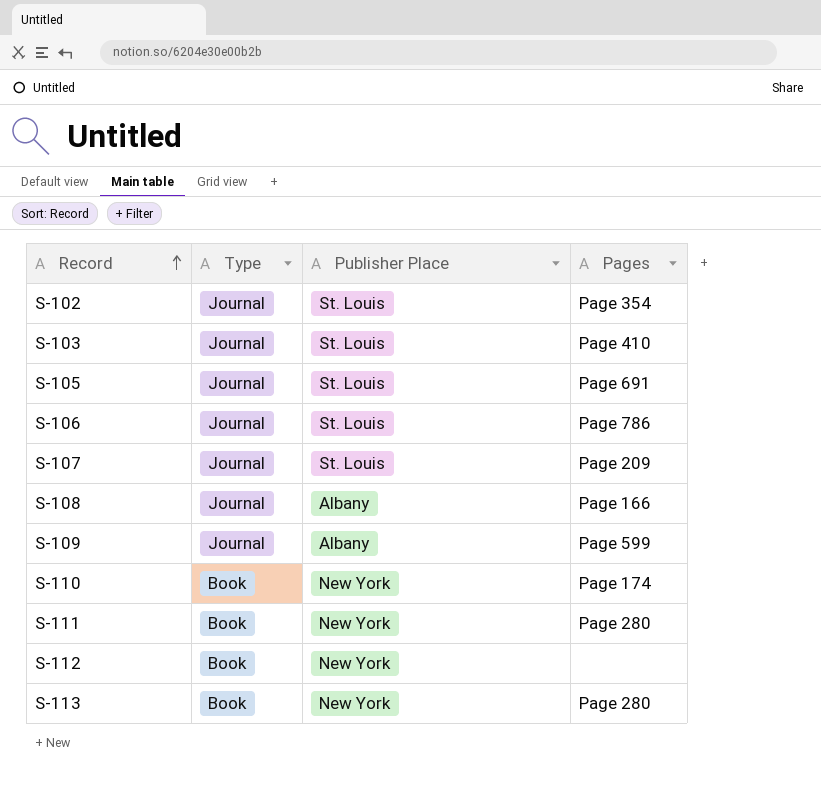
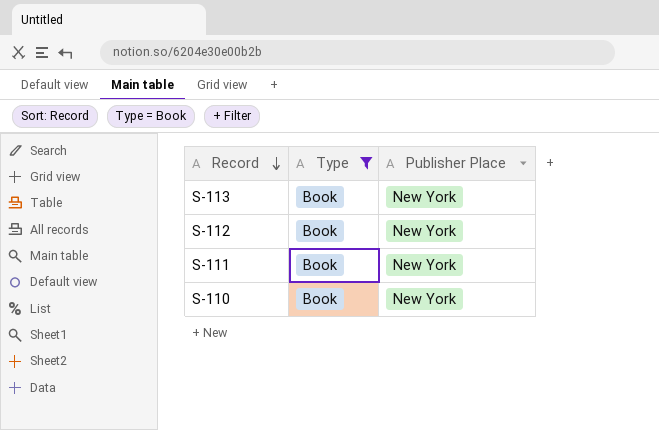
filter: none -> Type = Book
row order: Record ascending -> Record descending
column Pages | position: 4 -> none

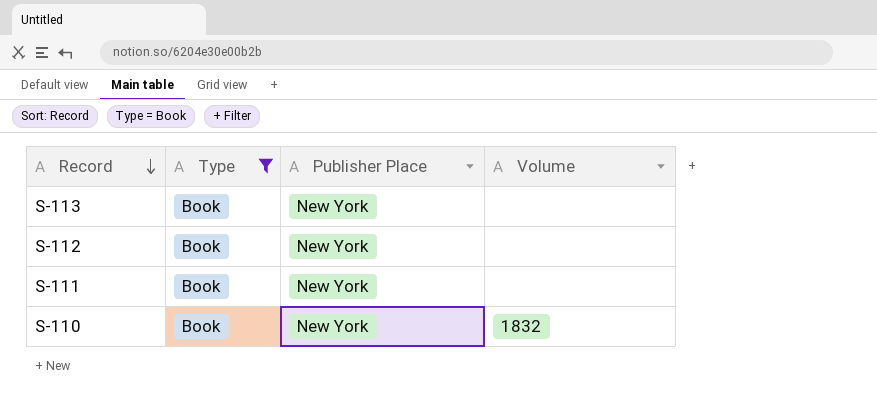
column Volume | position: none -> 4

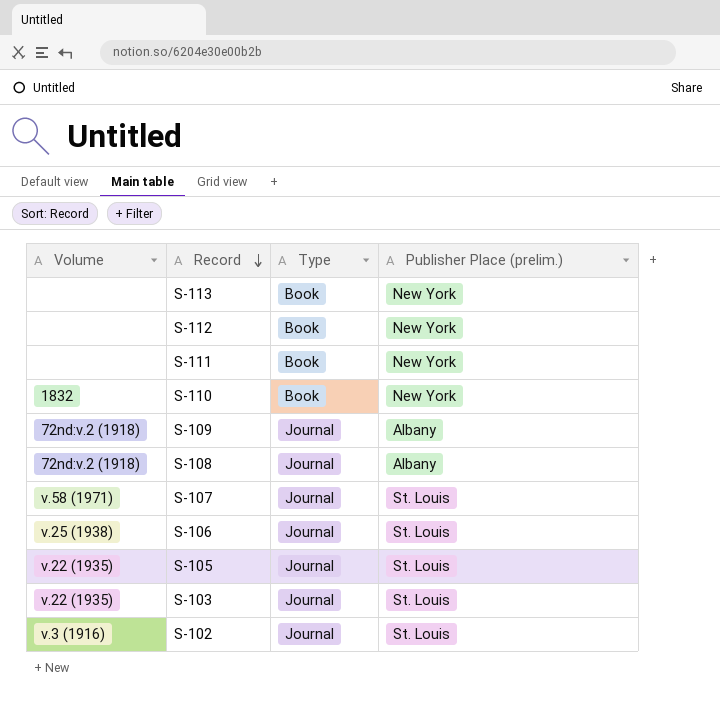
filter: Type = Book -> none
column Volume | position: 4 -> 1
column name: Publisher Place -> Publisher Place (prelim.)

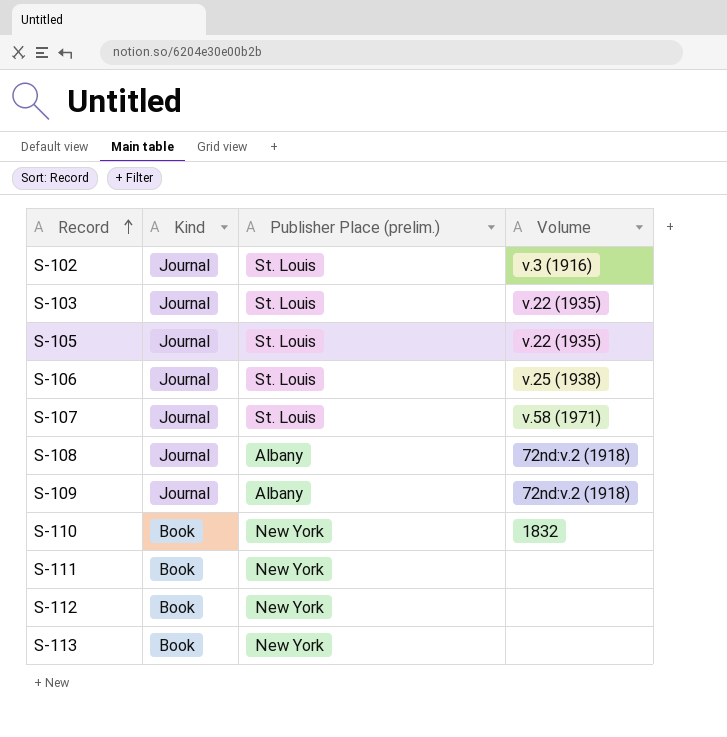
row order: Record descending -> Record ascending
column name: Type -> Kind
column Volume | position: 1 -> 4

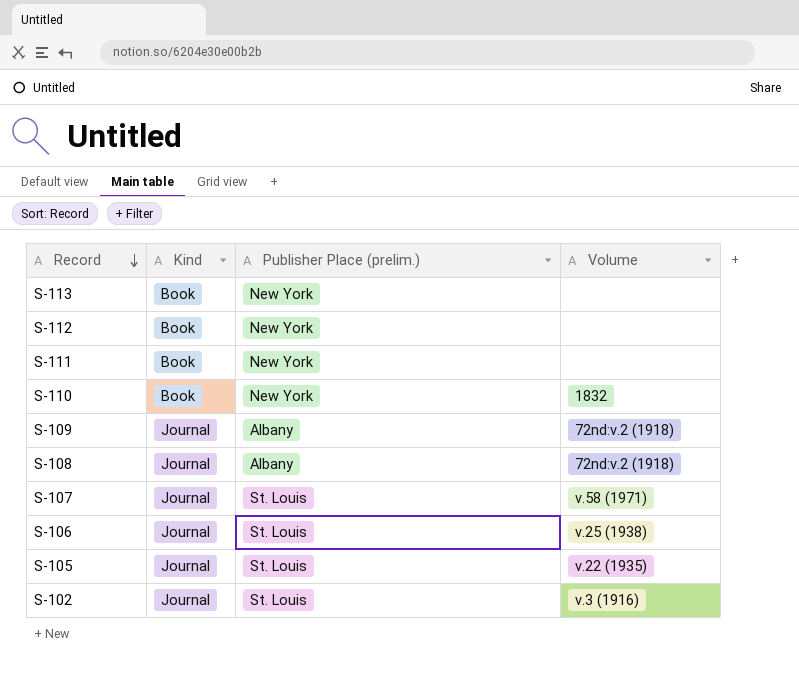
row order: Record ascending -> Record descending
row S-103: Journal | St. Louis | v.22 (1935) -> none

